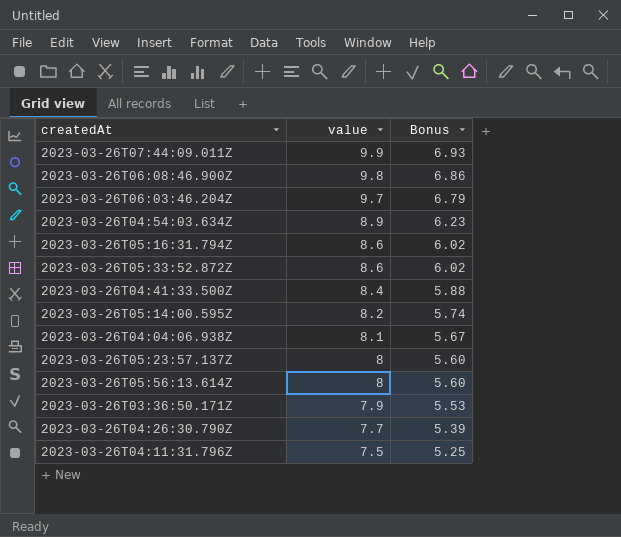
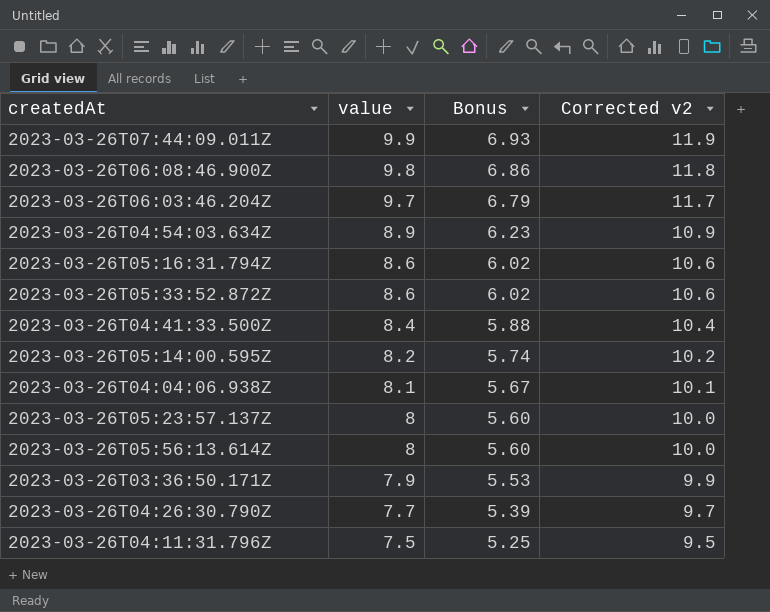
column Corrected v2 | formula: none -> [value] + 2

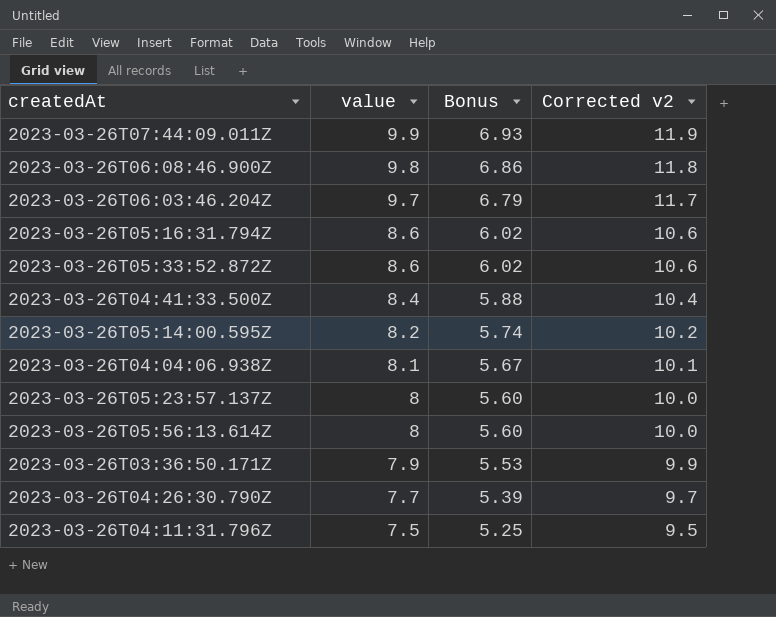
row 2023-03-26T04:54:03.634Z: 8.9 | 6.23 | 10.9 -> none

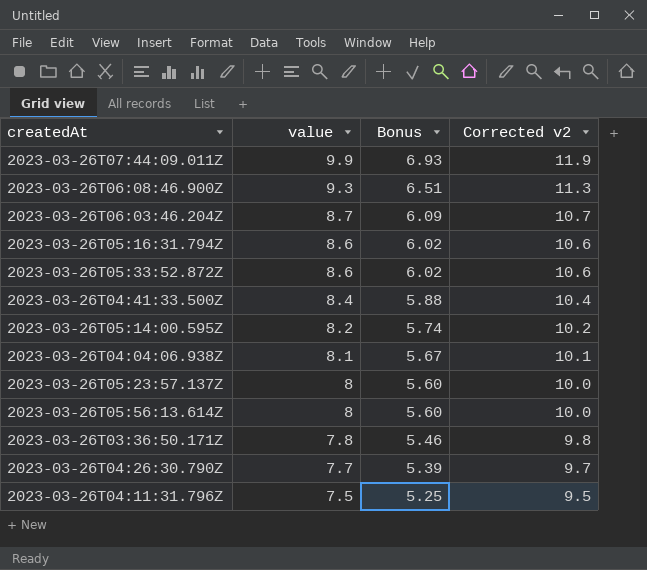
2023-03-26T06:08:46.900Z | value: 9.8 -> 9.3
2023-03-26T06:08:46.900Z | Bonus: 6.86 -> 6.51
2023-03-26T06:08:46.900Z | Corrected v2: 11.8 -> 11.3
2023-03-26T06:03:46.204Z | value: 9.7 -> 8.7
2023-03-26T06:03:46.204Z | Bonus: 6.79 -> 6.09
2023-03-26T06:03:46.204Z | Corrected v2: 11.7 -> 10.7
2023-03-26T03:36:50.171Z | value: 7.9 -> 7.8
2023-03-26T03:36:50.171Z | Bonus: 5.53 -> 5.46
2023-03-26T03:36:50.171Z | Corrected v2: 9.9 -> 9.8

